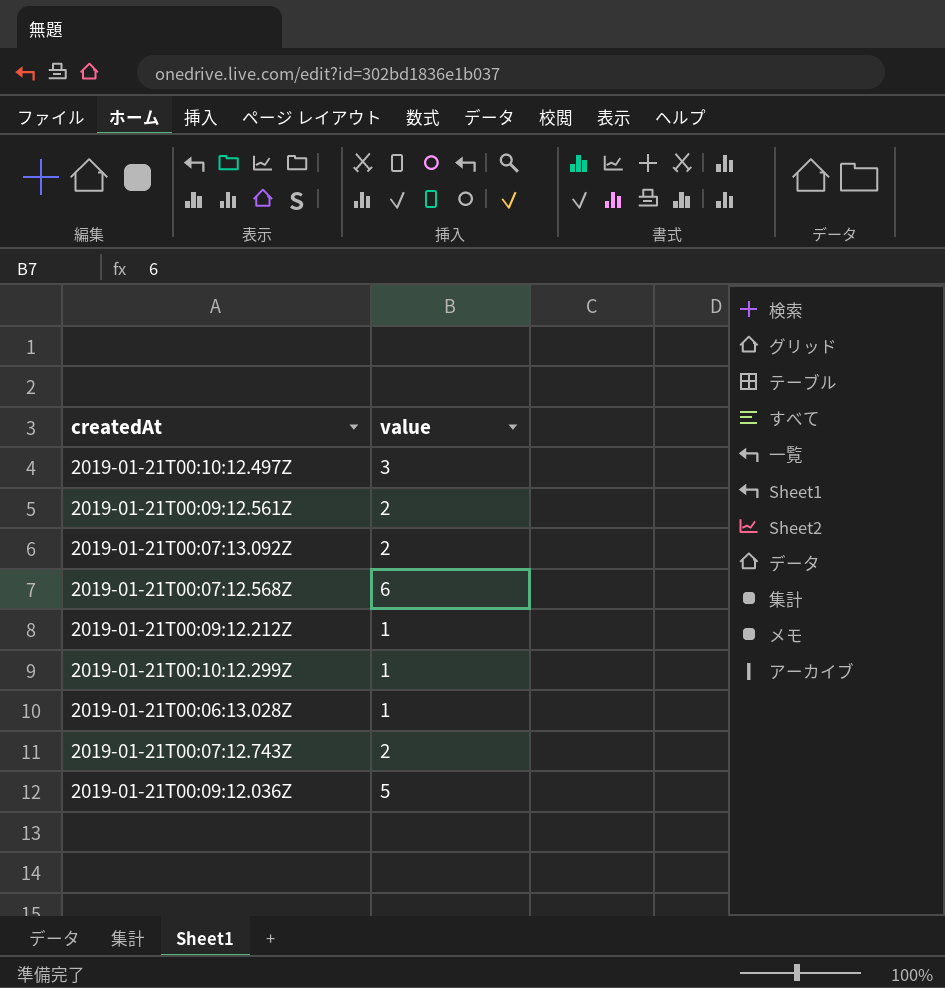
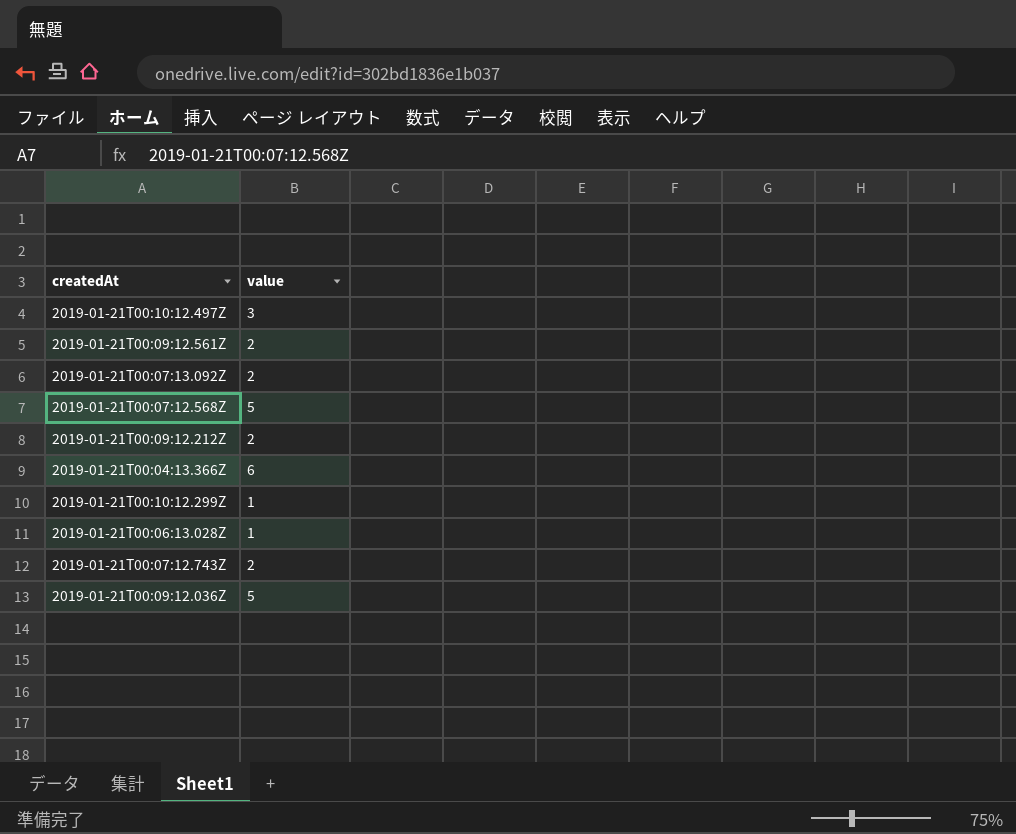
2019-01-21T00:07:12.568Z | value: 6 -> 5
2019-01-21T00:09:12.212Z | value: 1 -> 2
row 2019-01-21T00:04:13.366Z: none -> 6

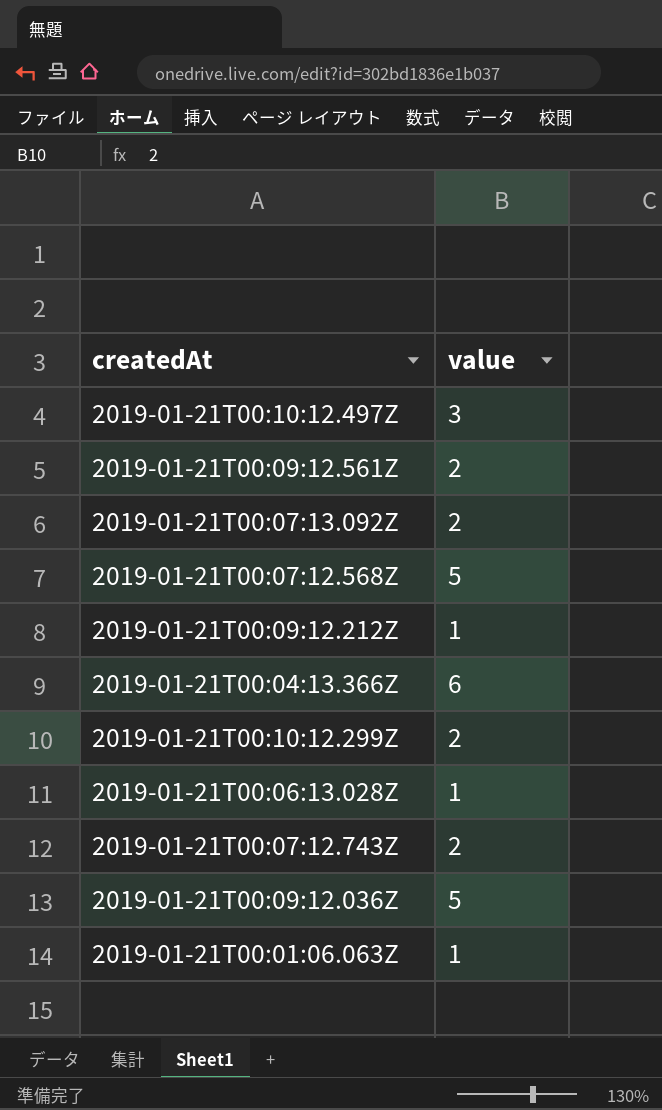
2019-01-21T00:09:12.212Z | value: 2 -> 1
2019-01-21T00:10:12.299Z | value: 1 -> 2
row 2019-01-21T00:01:06.063Z: none -> 1

